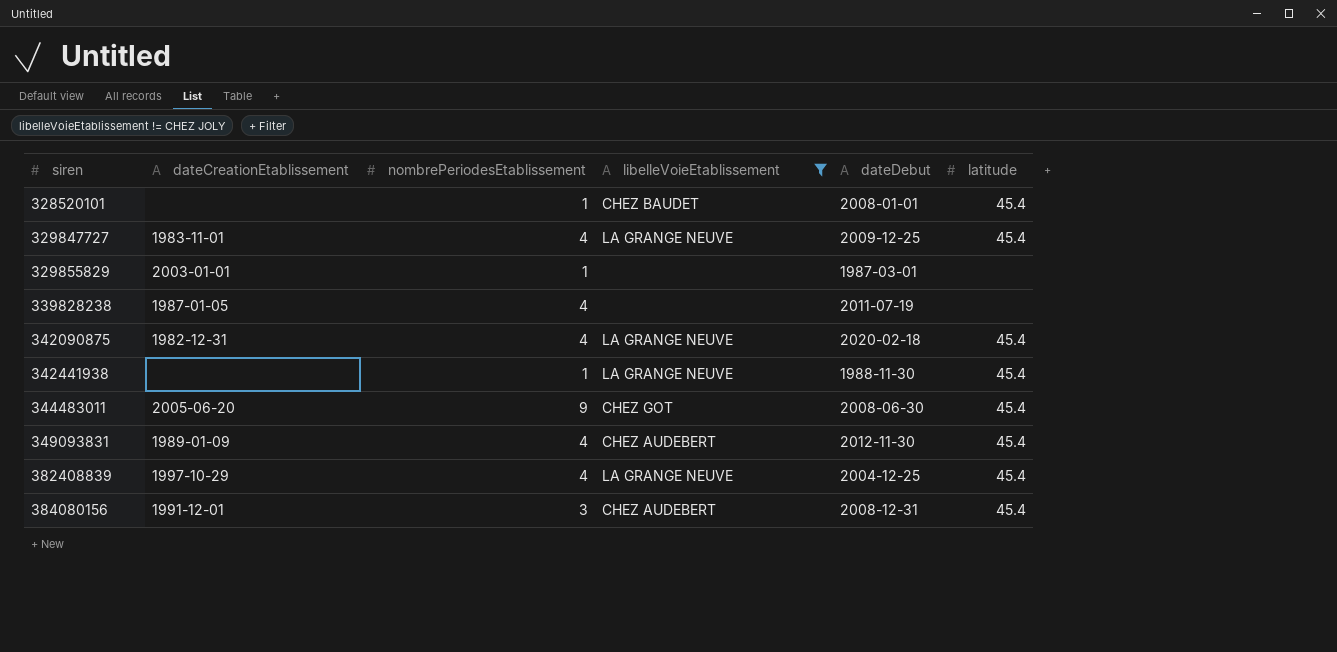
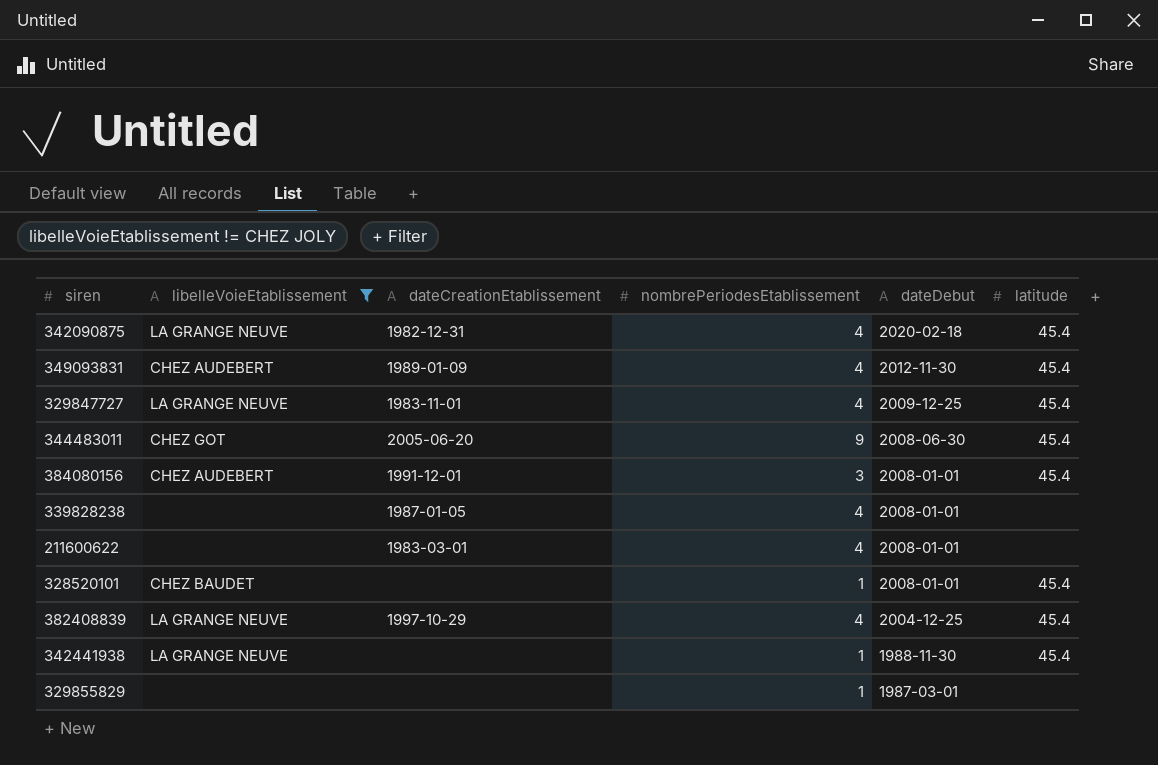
row order: siren ascending -> dateDebut descending
column libelleVoieEtablissement | position: 4 -> 2
384080156 | dateDebut: 2008-12-31 -> 2008-01-01
339828238 | dateDebut: 2011-07-19 -> 2008-01-01
row 211600622: none -> none | 1983-03-01 | 4 | 2008-01-01 | none
329855829 | dateCreationEtablissement: 2003-01-01 -> none

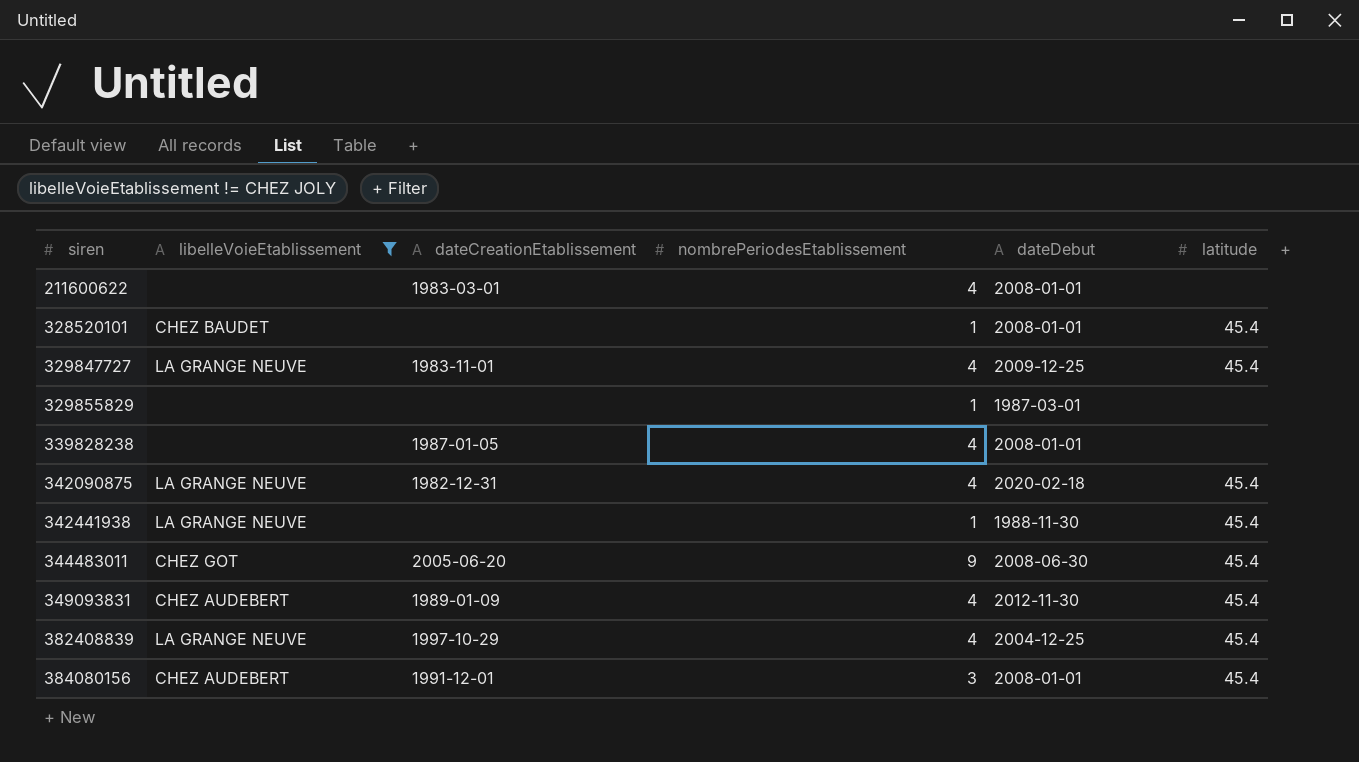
row order: dateDebut descending -> siren ascending

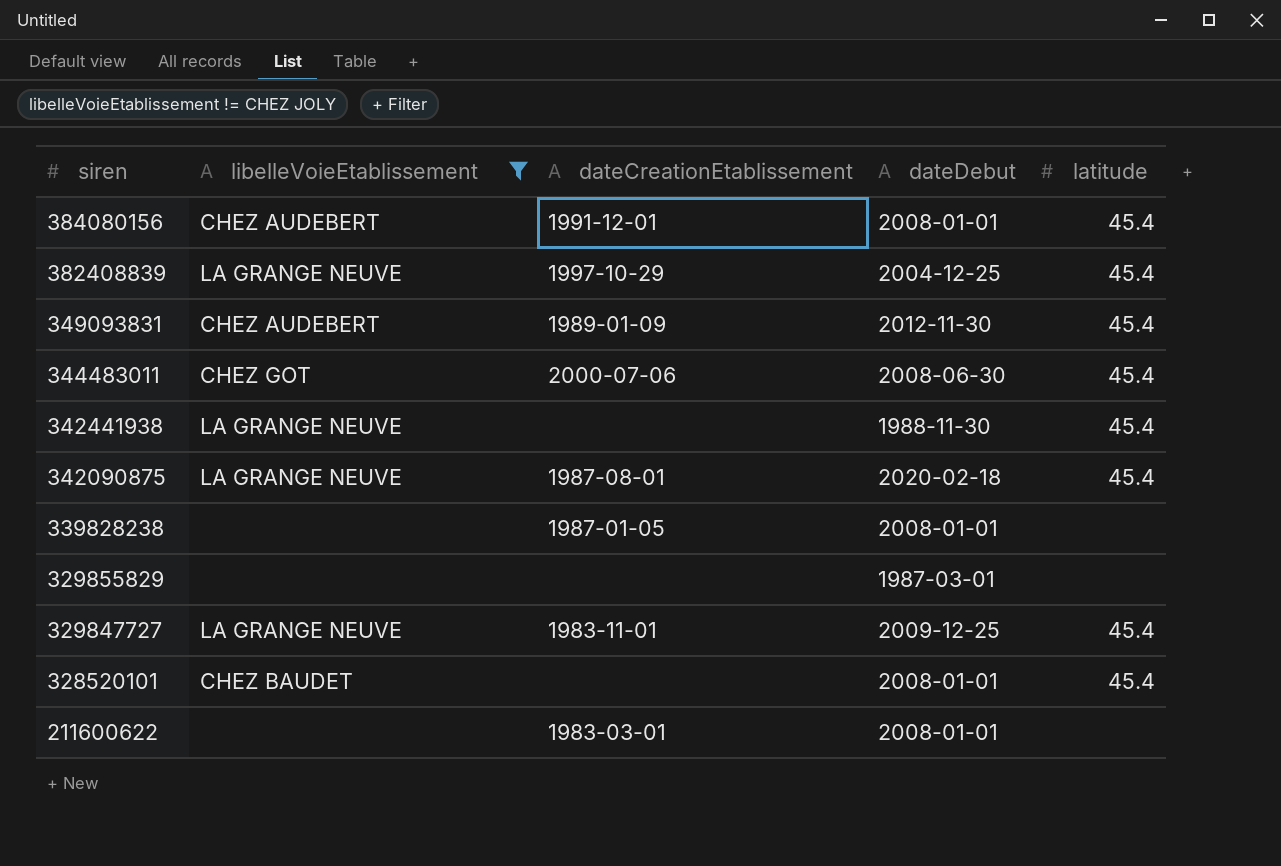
row order: siren ascending -> siren descending
column nombrePeriodesEtablissement | position: 4 -> none
344483011 | dateCreationEtablissement: 2005-06-20 -> 2000-07-06
342090875 | dateCreationEtablissement: 1982-12-31 -> 1987-08-01

